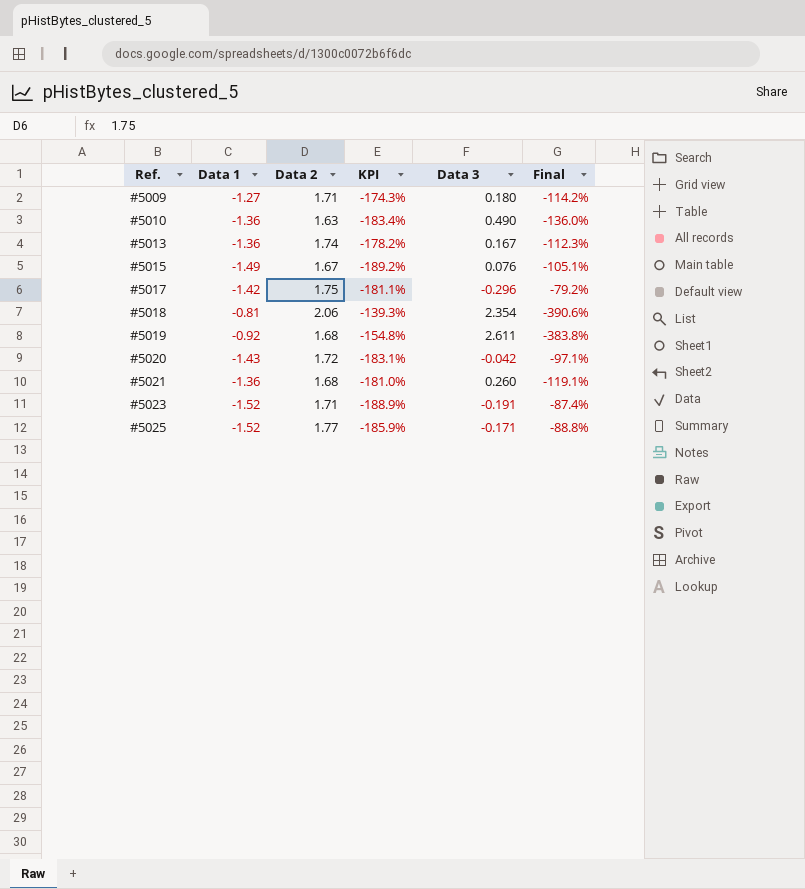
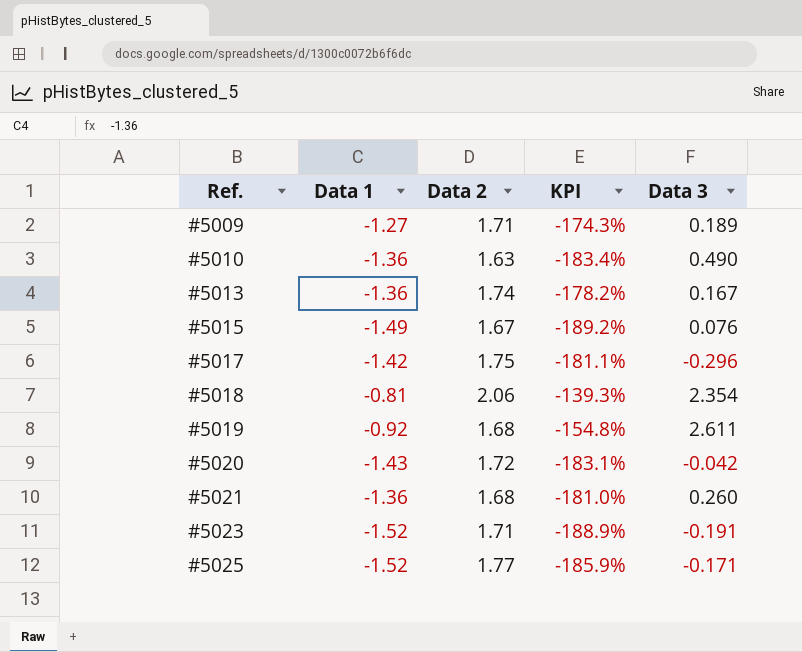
column Final | formula: ([Data 3] - [Data 1]) / [Data 1] -> none
#5009 | Data 3: 0.180 -> 0.189

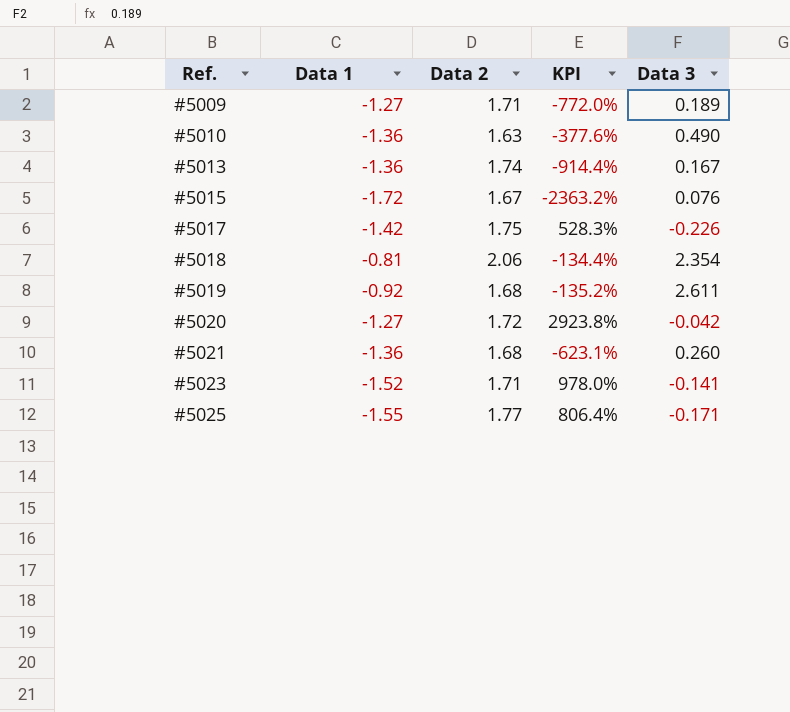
column KPI | formula: ([Data 1] - [Data 2]) / [Data 2] -> ([Data 1] - [Data 3]) / [Data 3]
#5015 | Data 1: -1.49 -> -1.72
#5017 | Data 3: -0.296 -> -0.226
#5020 | Data 1: -1.43 -> -1.27
#5023 | Data 3: -0.191 -> -0.141
#5025 | Data 1: -1.52 -> -1.55

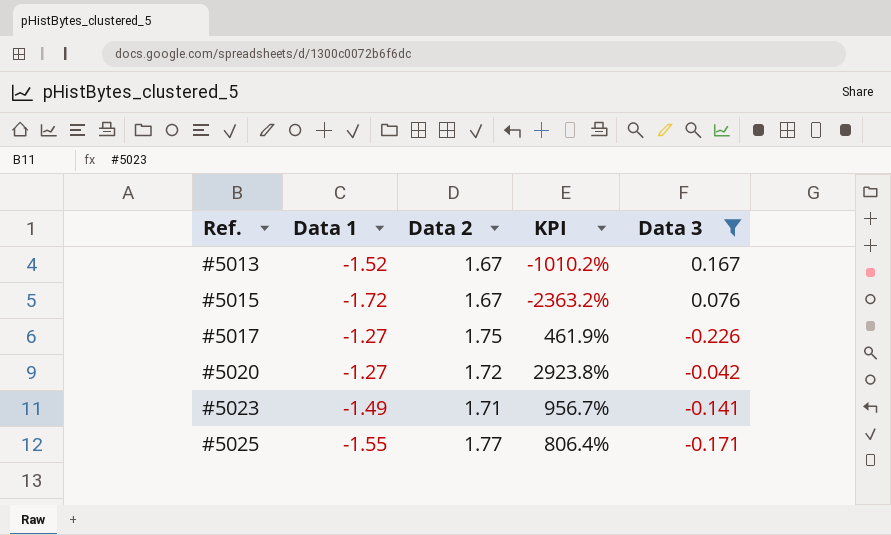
filter: none -> Data 3 <= 0.167
#5013 | Data 1: -1.36 -> -1.52
#5013 | Data 2: 1.74 -> 1.67
#5013 | KPI: -914.4% -> -1010.2%
#5017 | Data 1: -1.42 -> -1.27
#5017 | KPI: 528.3% -> 461.9%
#5023 | Data 1: -1.52 -> -1.49
#5023 | KPI: 978.0% -> 956.7%

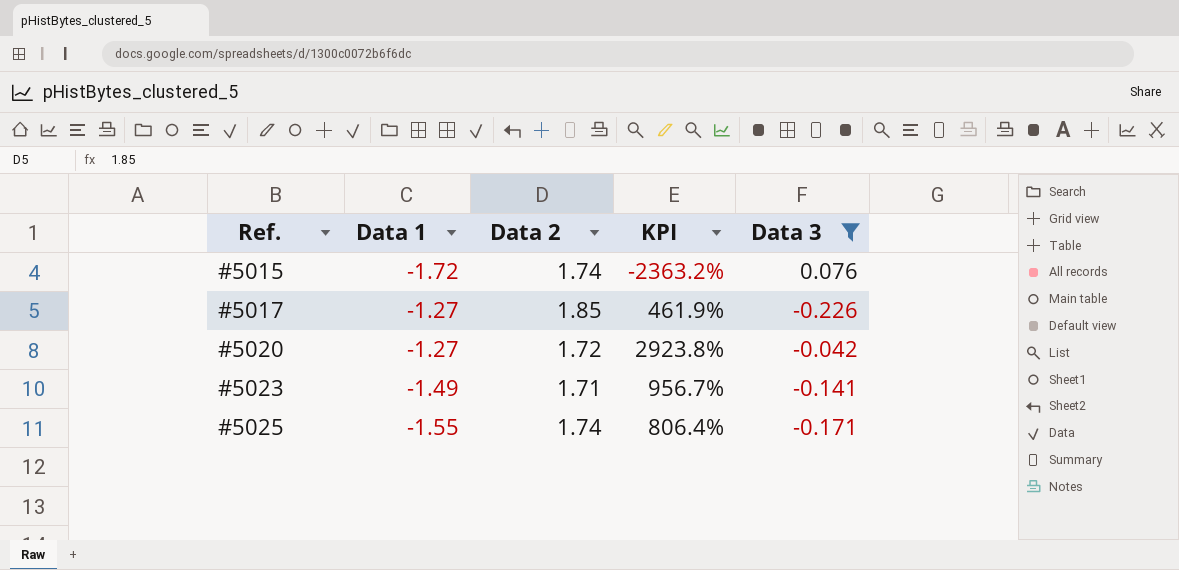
row #5013: -1.52 | 1.67 | -1010.2% | 0.167 -> none
#5015 | Data 2: 1.67 -> 1.74
#5017 | Data 2: 1.75 -> 1.85
#5025 | Data 2: 1.77 -> 1.74

